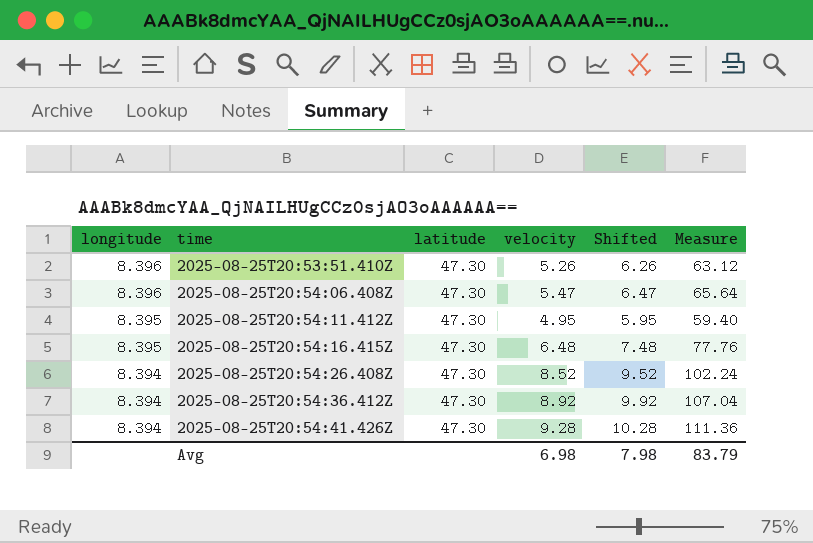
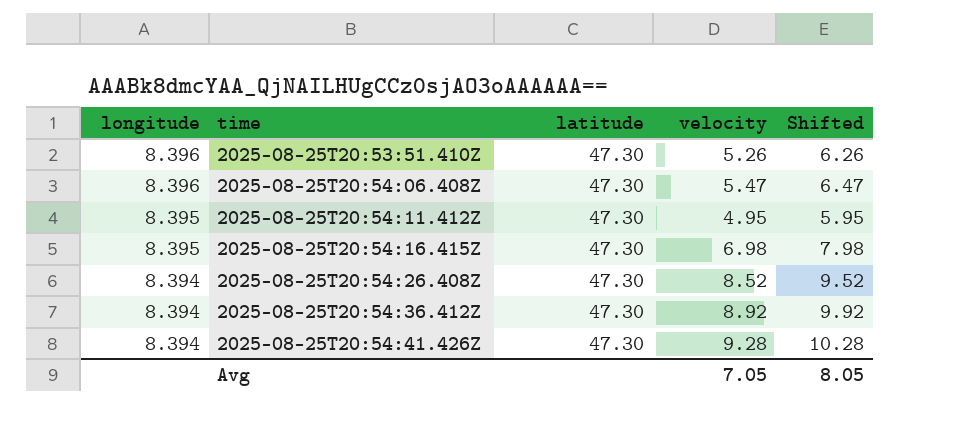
column Measure | formula: [velocity] * 12 -> none
2025-08-25T20:54:16.415Z | velocity: 6.48 -> 6.98
2025-08-25T20:54:16.415Z | Shifted: 7.48 -> 7.98
Avg | velocity: 6.98 -> 7.05
Avg | Shifted: 7.98 -> 8.05

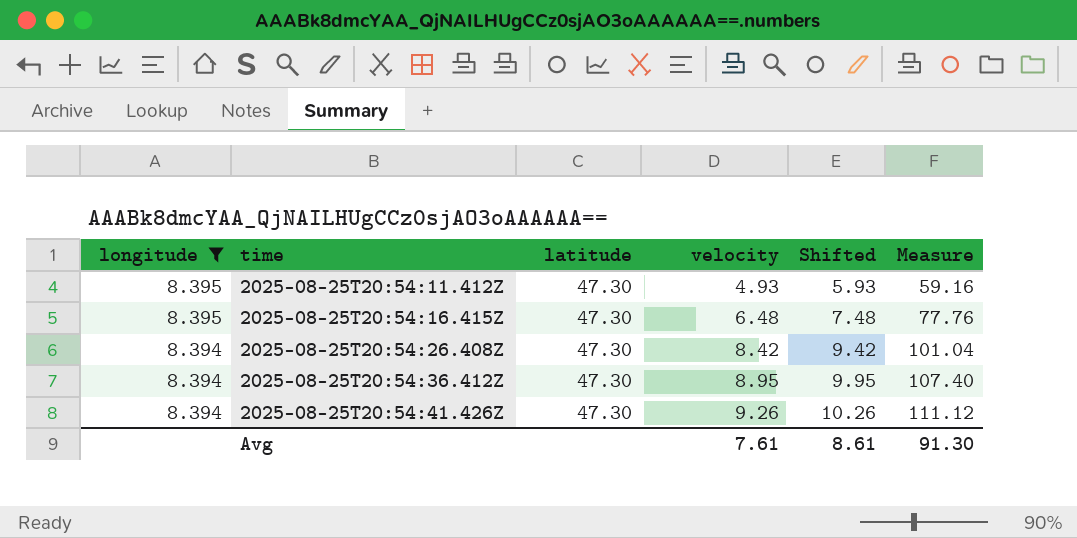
filter: none -> longitude != 8.396
column Measure | formula: none -> [velocity] * 12
2025-08-25T20:54:11.412Z | velocity: 4.95 -> 4.93
2025-08-25T20:54:11.412Z | Shifted: 5.95 -> 5.93
2025-08-25T20:54:16.415Z | velocity: 6.98 -> 6.48
2025-08-25T20:54:16.415Z | Shifted: 7.98 -> 7.48
2025-08-25T20:54:26.408Z | velocity: 8.52 -> 8.42
2025-08-25T20:54:26.408Z | Shifted: 9.52 -> 9.42
2025-08-25T20:54:36.412Z | velocity: 8.92 -> 8.95
2025-08-25T20:54:36.412Z | Shifted: 9.92 -> 9.95
2025-08-25T20:54:41.426Z | velocity: 9.28 -> 9.26
2025-08-25T20:54:41.426Z | Shifted: 10.28 -> 10.26
Avg | velocity: 7.05 -> 7.61
Avg | Shifted: 8.05 -> 8.61

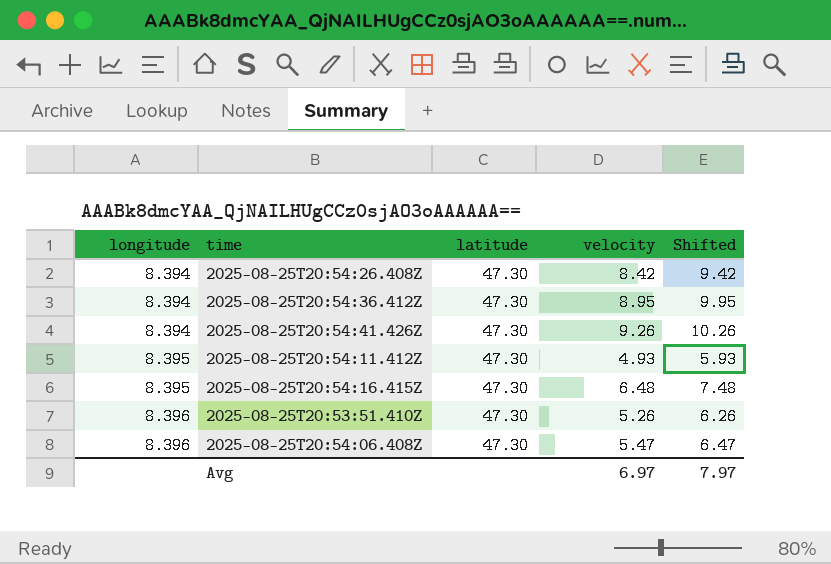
filter: longitude != 8.396 -> none
row order: longitude descending -> longitude ascending
column Measure | formula: [velocity] * 12 -> none
Avg | velocity: 7.61 -> 6.97
Avg | Shifted: 8.61 -> 7.97

